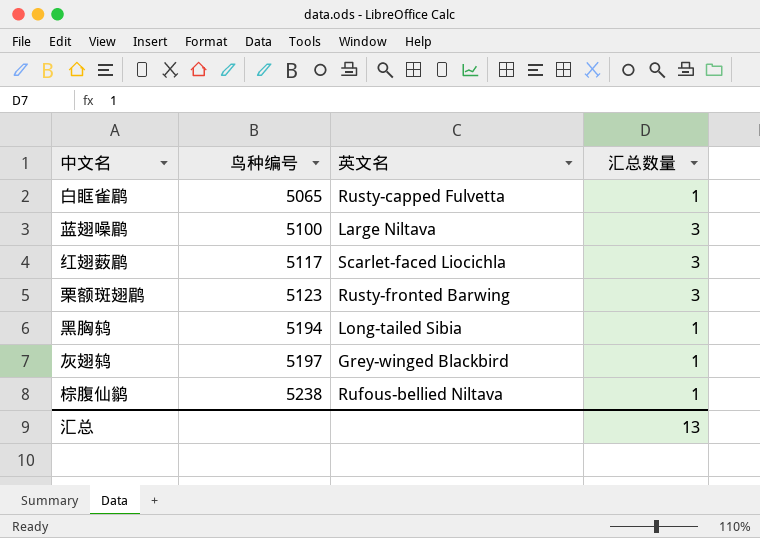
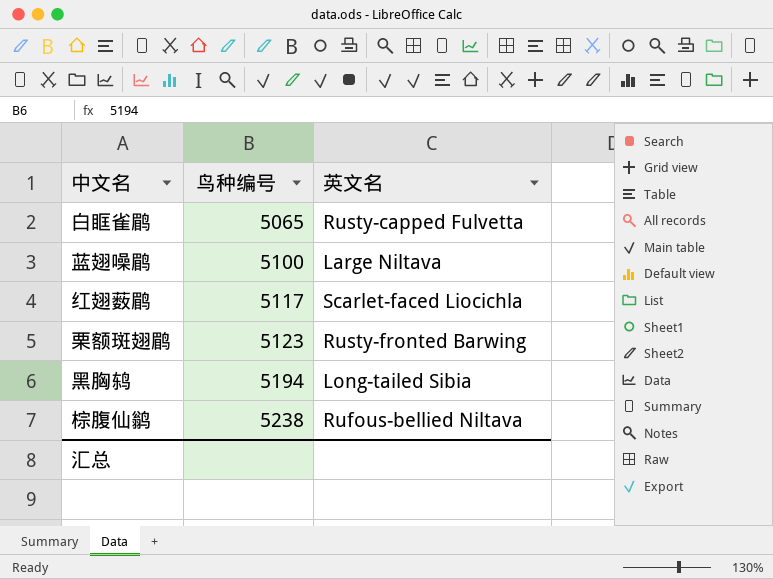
column 汇总数量 | position: 4 -> none
row 灰翅鸫: 5197 | Grey-winged Blackbird | 1 -> none

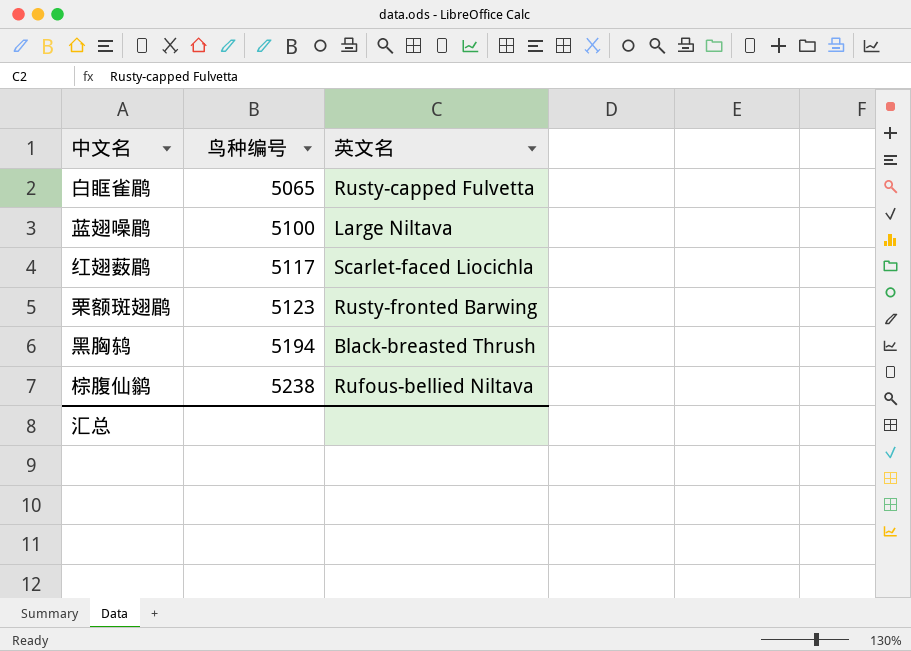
黑胸鸫 | 英文名: Long-tailed Sibia -> Black-breasted Thrush

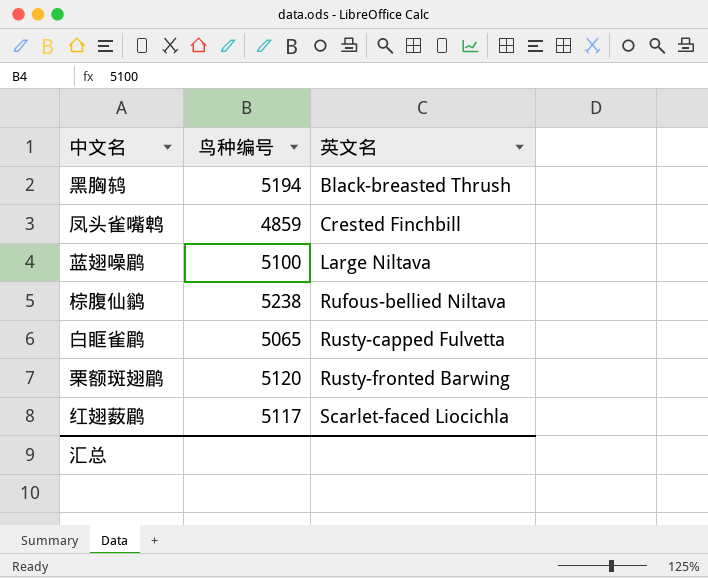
row order: 鸟种编号 ascending -> 英文名 ascending
row 凤头雀嘴鹎: none -> 4859 | Crested Finchbill
栗额斑翅鹛 | 鸟种编号: 5123 -> 5120

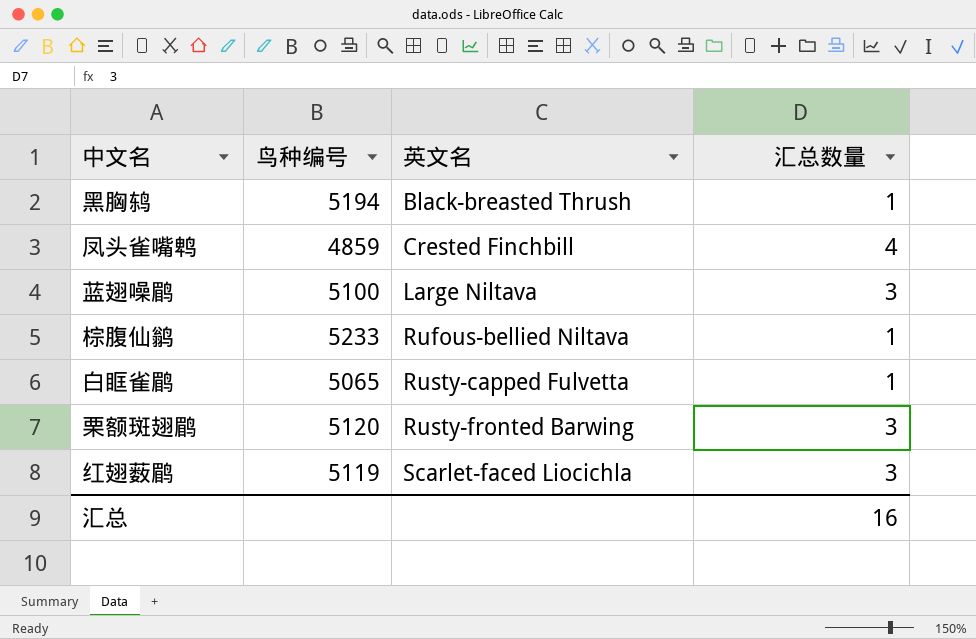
column 汇总数量 | position: none -> 4
棕腹仙鹟 | 鸟种编号: 5238 -> 5233
红翅薮鹛 | 鸟种编号: 5117 -> 5119

